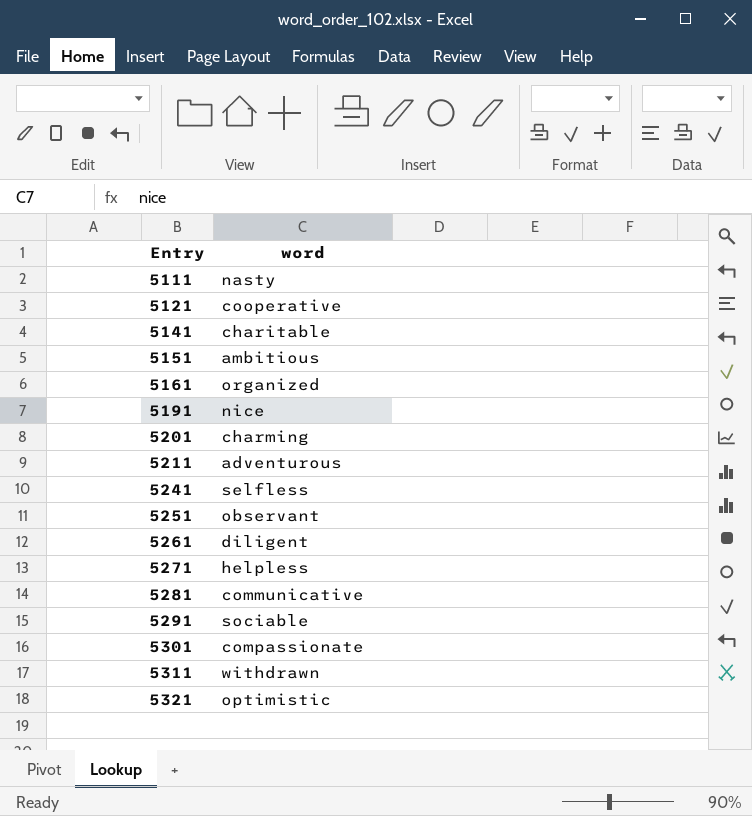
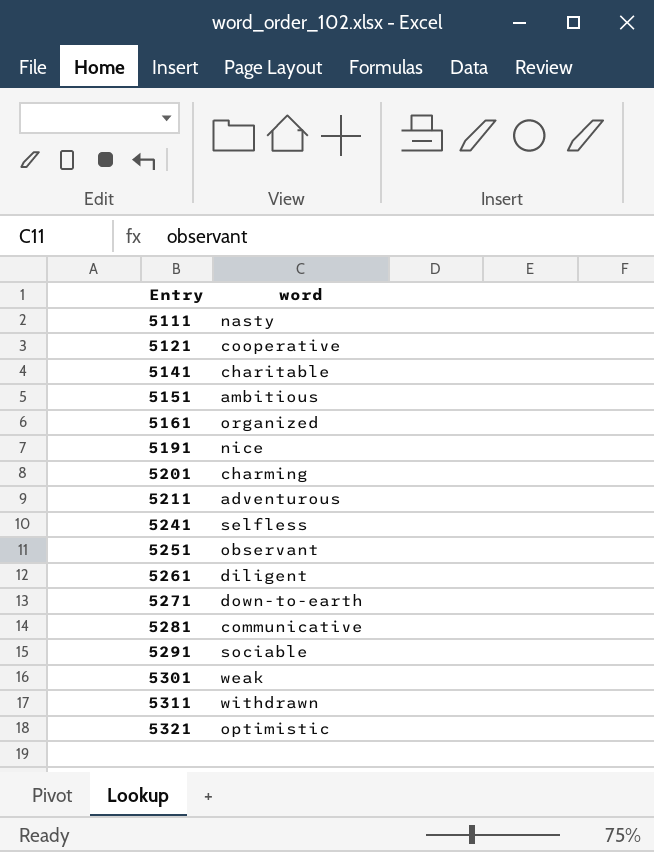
5271 | word: helpless -> down-to-earth
5301 | word: compassionate -> weak

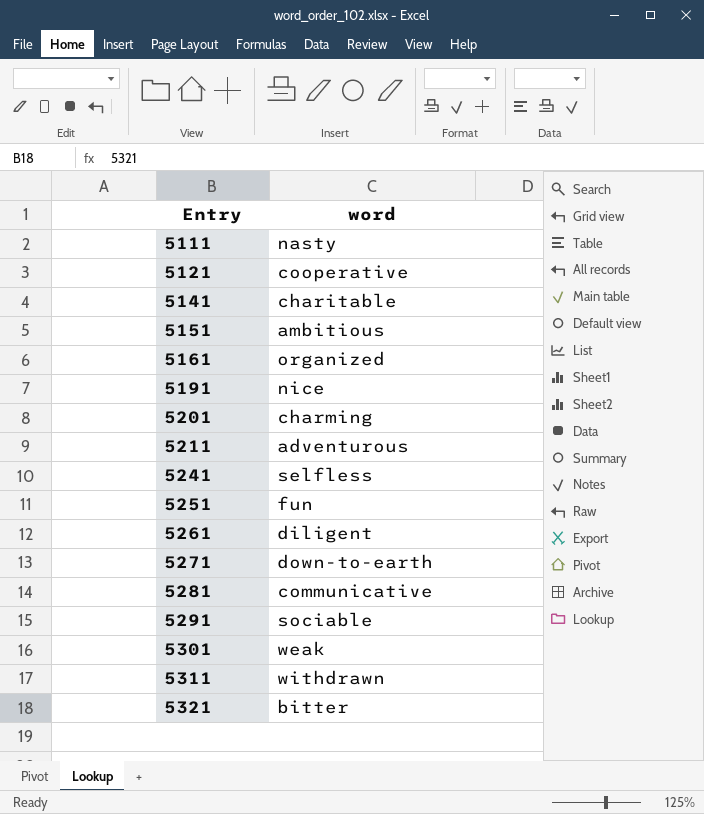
5251 | word: observant -> fun
5321 | word: optimistic -> bitter

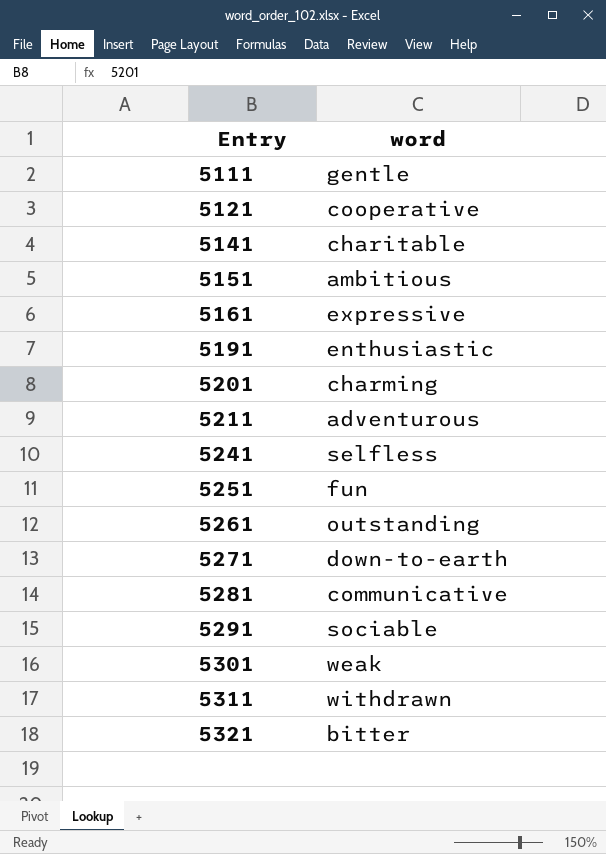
5111 | word: nasty -> gentle
5161 | word: organized -> expressive
5191 | word: nice -> enthusiastic
5261 | word: diligent -> outstanding

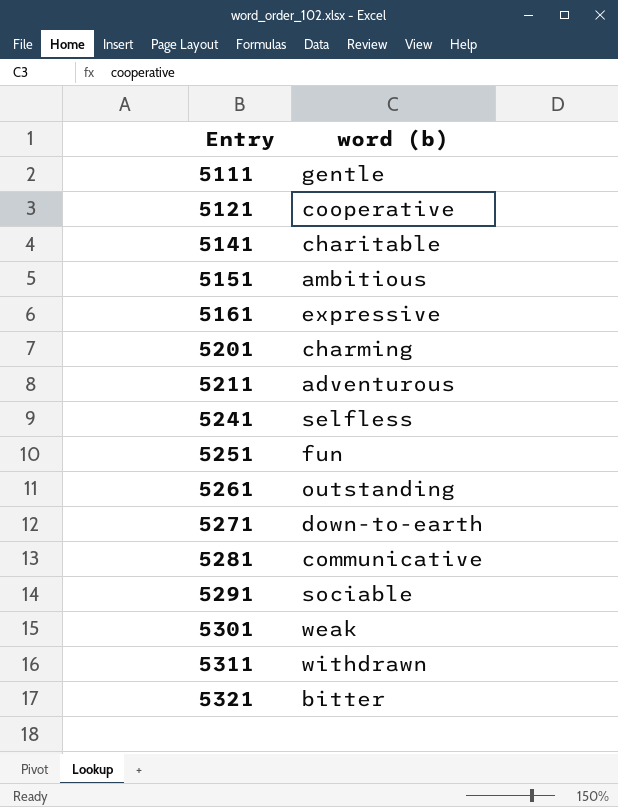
column name: word -> word (b)
row 5191: enthusiastic -> none

